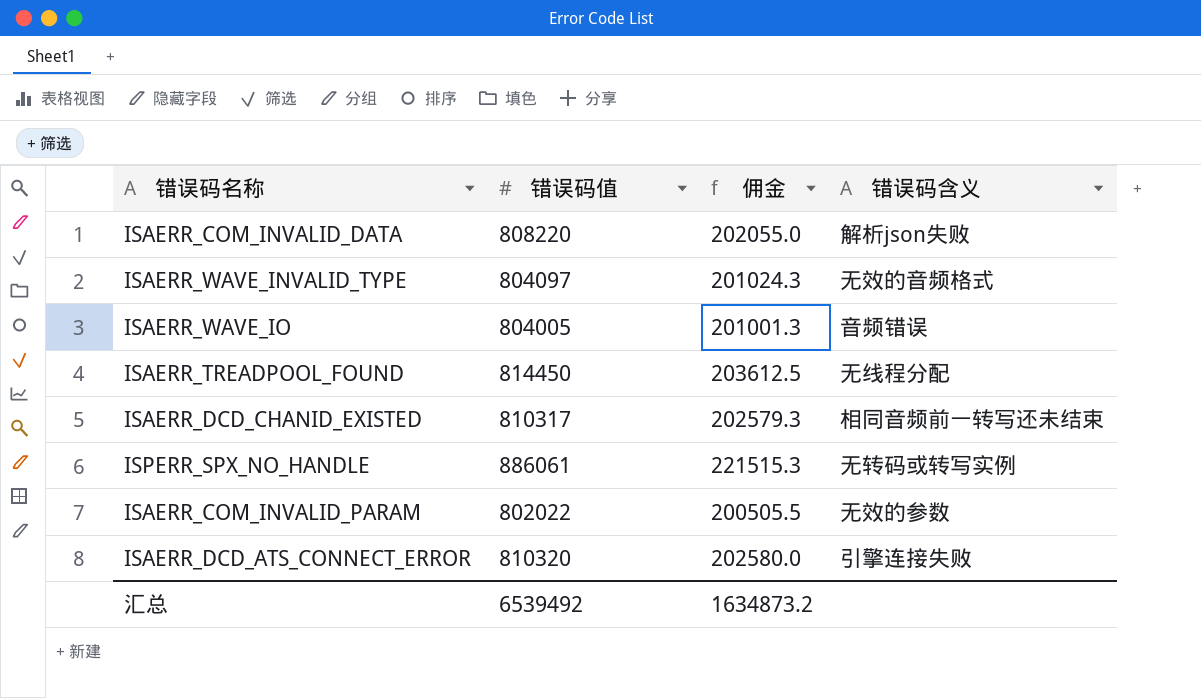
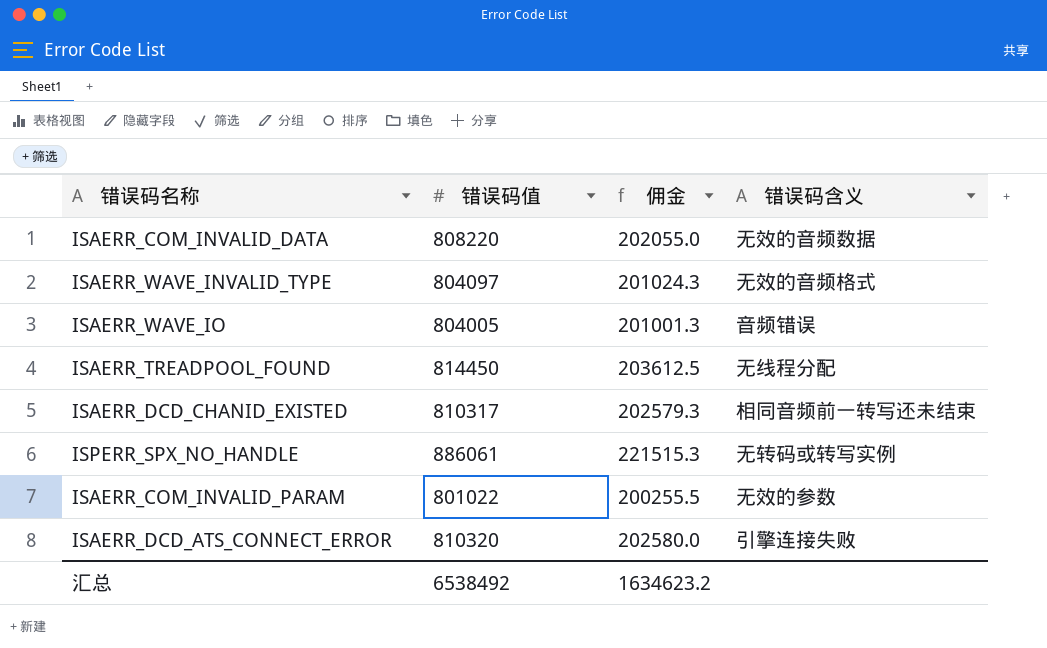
ISAERR_COM_INVALID_DATA | 错误码含义: 解析json失败 -> 无效的音频数据
ISAERR_COM_INVALID_PARAM | 错误码值: 802022 -> 801022
ISAERR_COM_INVALID_PARAM | 佣金: 200505.5 -> 200255.5
汇总 | 错误码值: 6539492 -> 6538492
汇总 | 佣金: 1634873.2 -> 1634623.2

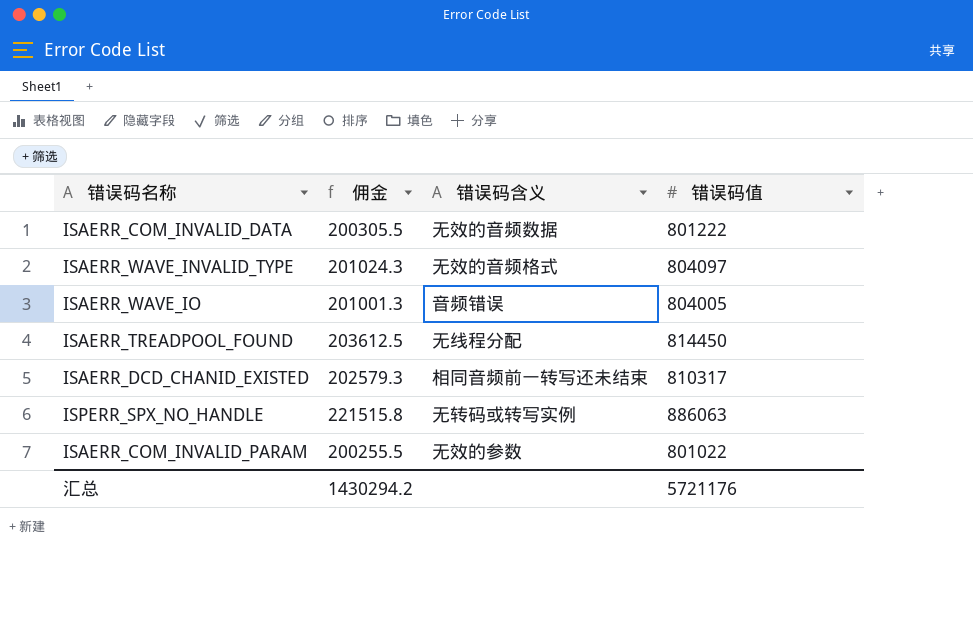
column 错误码值 | position: 2 -> 4
row ISAERR_DCD_ATS_CONNECT_ERROR: 810320 | 202580.0 | 引擎连接失败 -> none
ISAERR_COM_INVALID_DATA | 佣金: 202055.0 -> 200305.5
ISAERR_COM_INVALID_DATA | 错误码值: 808220 -> 801222
ISPERR_SPX_NO_HANDLE | 佣金: 221515.3 -> 221515.8
ISPERR_SPX_NO_HANDLE | 错误码值: 886061 -> 886063
汇总 | 佣金: 1634623.2 -> 1430294.2
汇总 | 错误码值: 6538492 -> 5721176

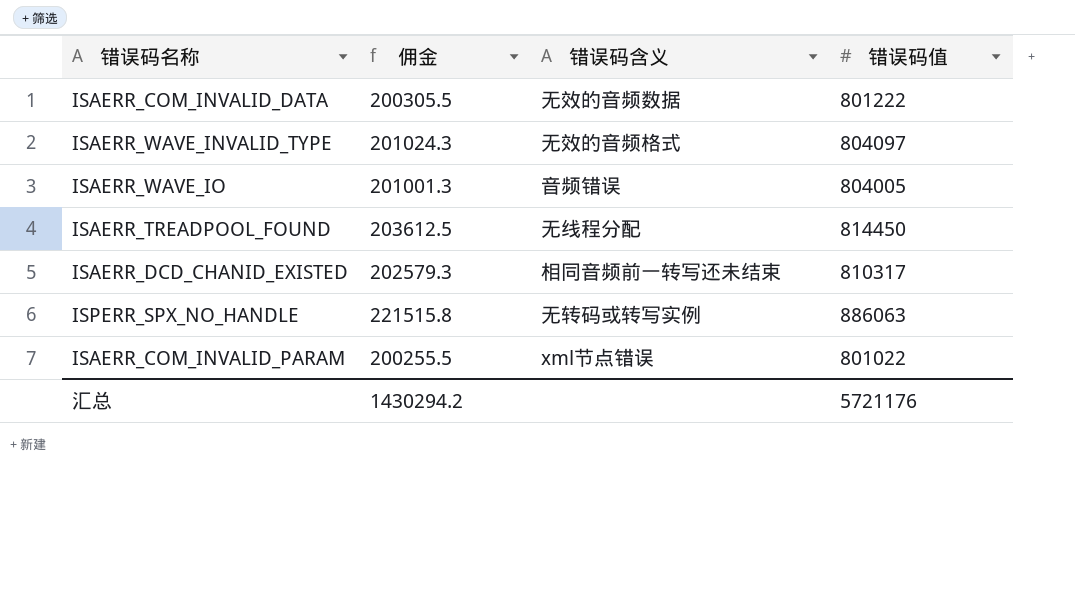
ISAERR_COM_INVALID_PARAM | 错误码含义: 无效的参数 -> xml节点错误

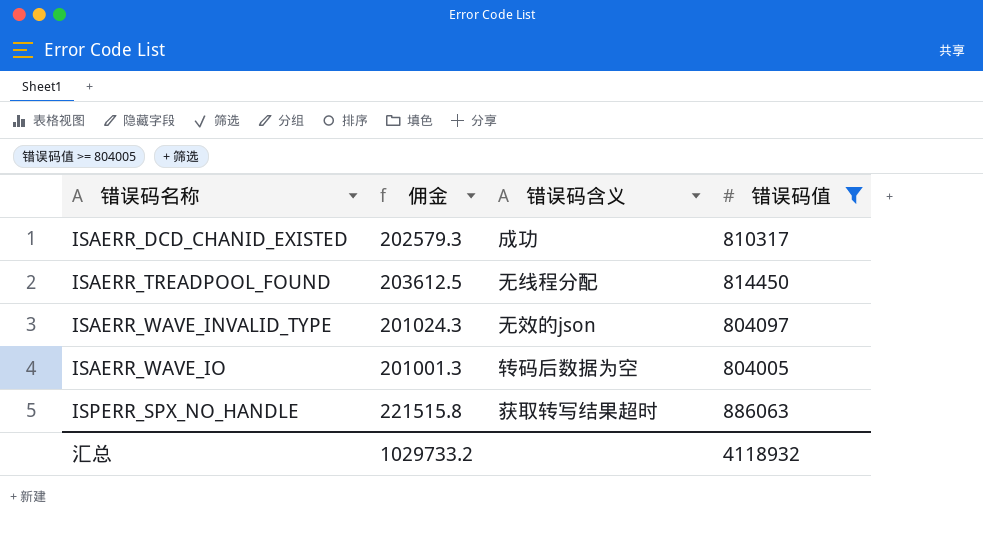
filter: none -> 错误码值 >= 804005
row order: none -> 错误码名称 ascending
ISAERR_DCD_CHANID_EXISTED | 错误码含义: 相同音频前一转写还未结束 -> 成功
ISAERR_WAVE_INVALID_TYPE | 错误码含义: 无效的音频格式 -> 无效的json
ISAERR_WAVE_IO | 错误码含义: 音频错误 -> 转码后数据为空
ISPERR_SPX_NO_HANDLE | 错误码含义: 无转码或转写实例 -> 获取转写结果超时
汇总 | 佣金: 1430294.2 -> 1029733.2
汇总 | 错误码值: 5721176 -> 4118932

